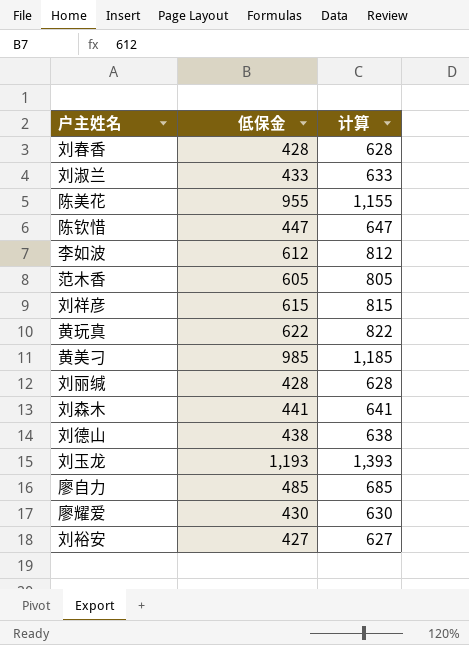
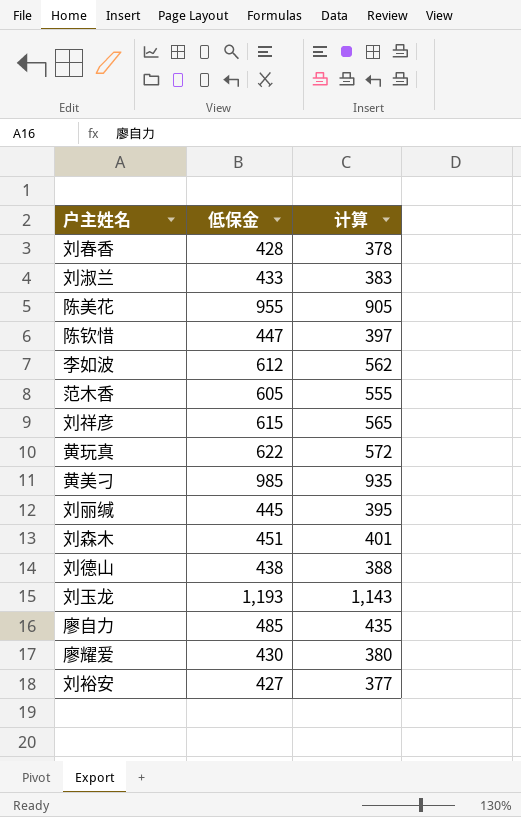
column 计算 | formula: [低保金] + 200 -> [低保金] - 50
刘丽缄 | 低保金: 428 -> 445
刘森木 | 低保金: 441 -> 451

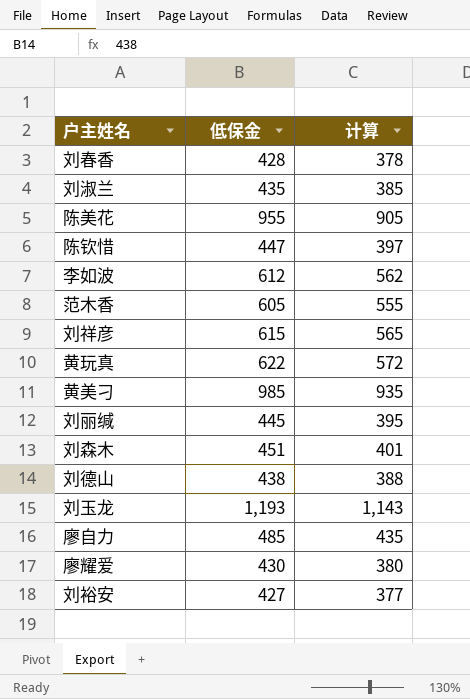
刘淑兰 | 低保金: 433 -> 435
刘淑兰 | 计算: 383 -> 385

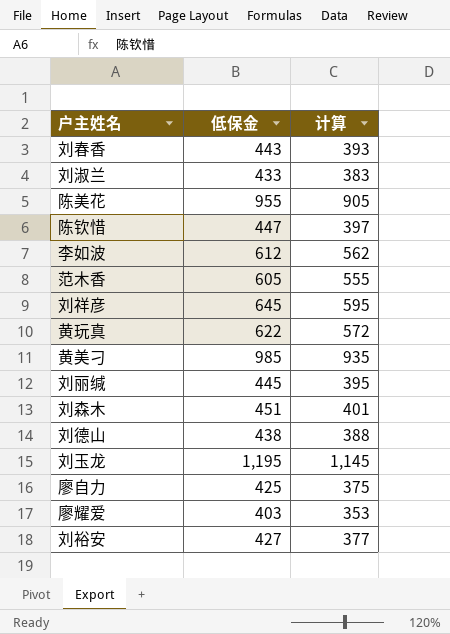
刘春香 | 低保金: 428 -> 443
刘春香 | 计算: 378 -> 393
刘淑兰 | 低保金: 435 -> 433
刘淑兰 | 计算: 385 -> 383
刘祥彦 | 低保金: 615 -> 645
刘祥彦 | 计算: 565 -> 595
刘玉龙 | 低保金: 1,193 -> 1,195
刘玉龙 | 计算: 1,143 -> 1,145
廖自力 | 低保金: 485 -> 425
廖自力 | 计算: 435 -> 375
廖耀爱 | 低保金: 430 -> 403
廖耀爱 | 计算: 380 -> 353

